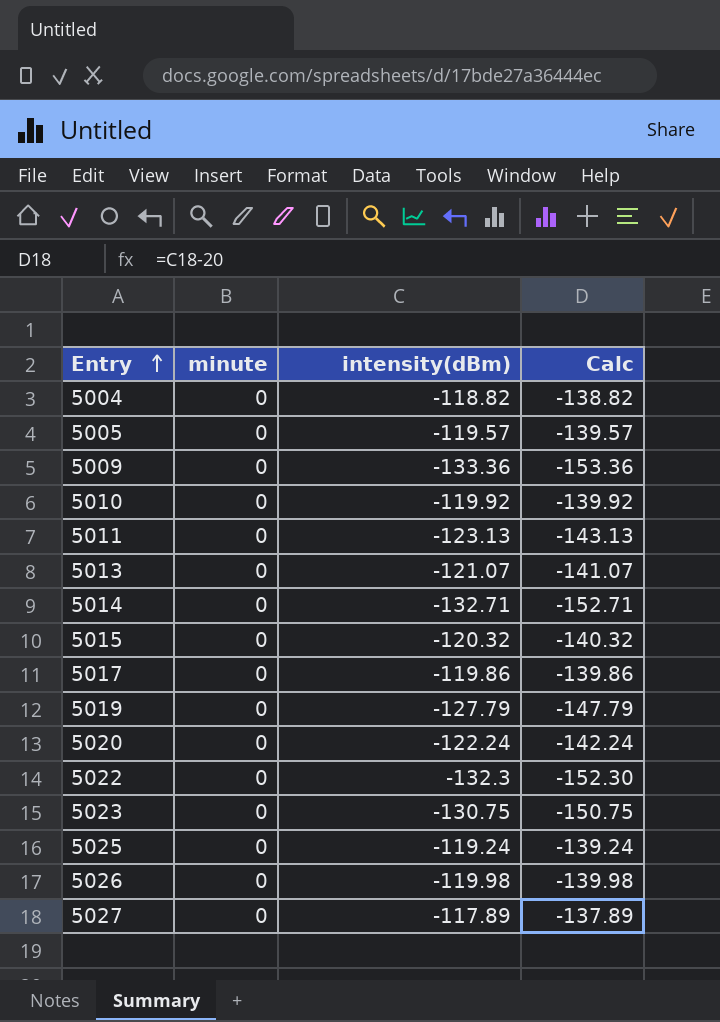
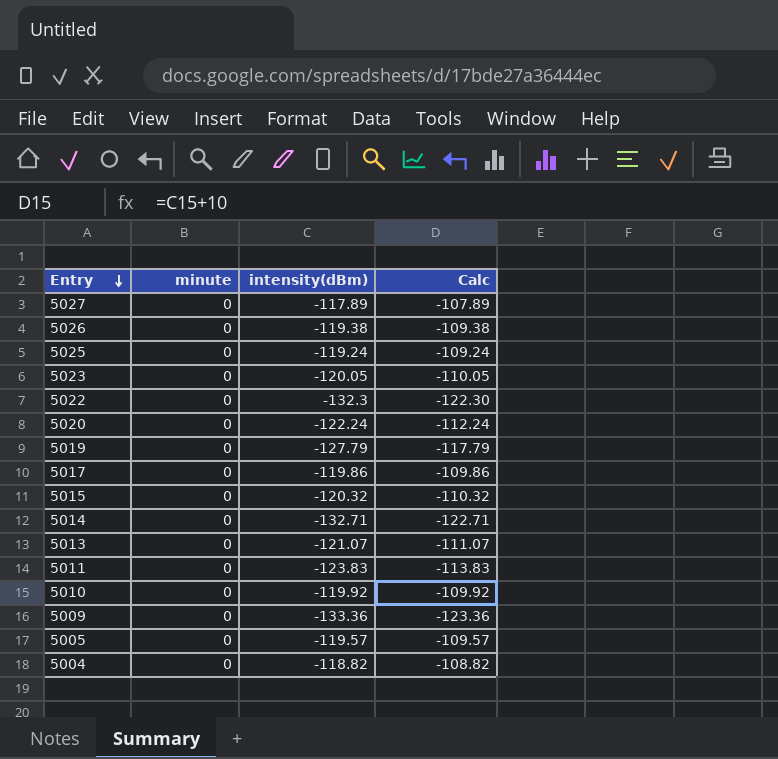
row order: Entry ascending -> Entry descending
column Calc | formula: [intensity(dBm)] - 20 -> [intensity(dBm)] + 10
5026 | intensity(dBm): -119.98 -> -119.38
5023 | intensity(dBm): -130.75 -> -120.05
5011 | intensity(dBm): -123.13 -> -123.83

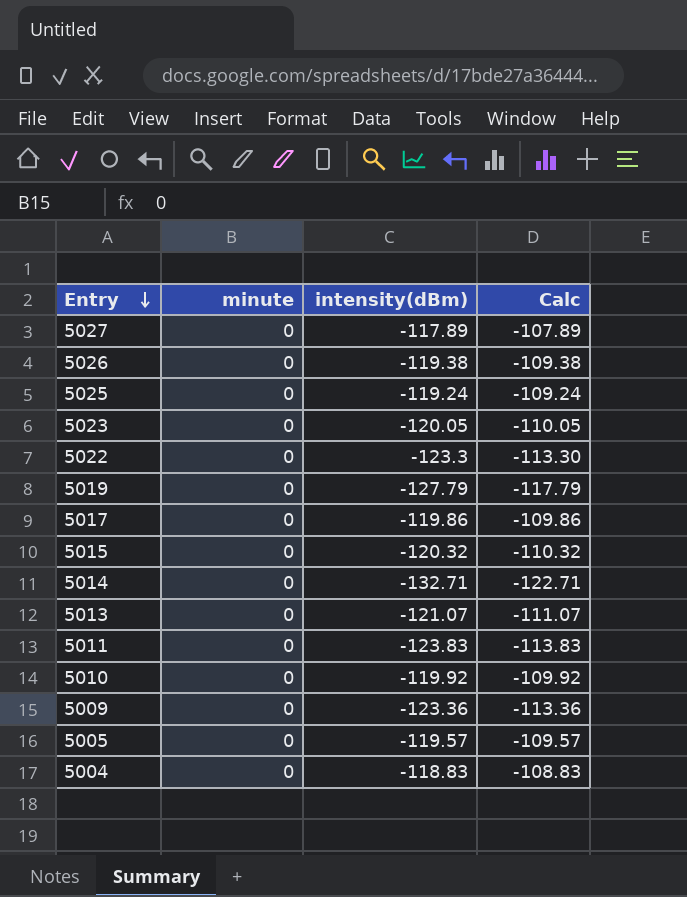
row 5020: 0 | -122.24 | -112.24 -> none
5022 | intensity(dBm): -132.3 -> -123.3
5022 | Calc: -122.30 -> -113.30
5009 | intensity(dBm): -133.36 -> -123.36
5009 | Calc: -123.36 -> -113.36
5004 | intensity(dBm): -118.82 -> -118.83
5004 | Calc: -108.82 -> -108.83

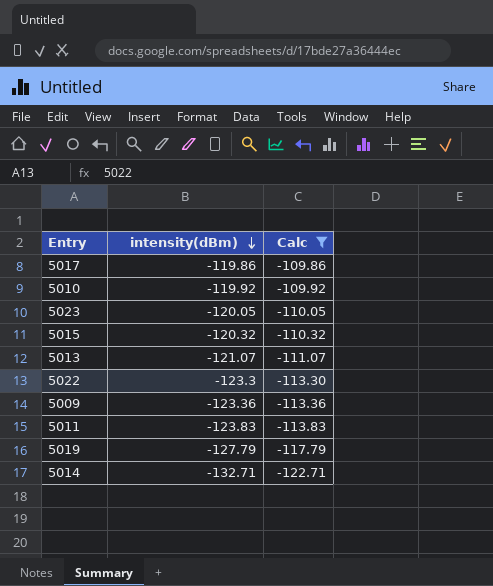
filter: none -> Calc <= -109.86
row order: Entry descending -> intensity(dBm) descending
column minute | position: 2 -> none

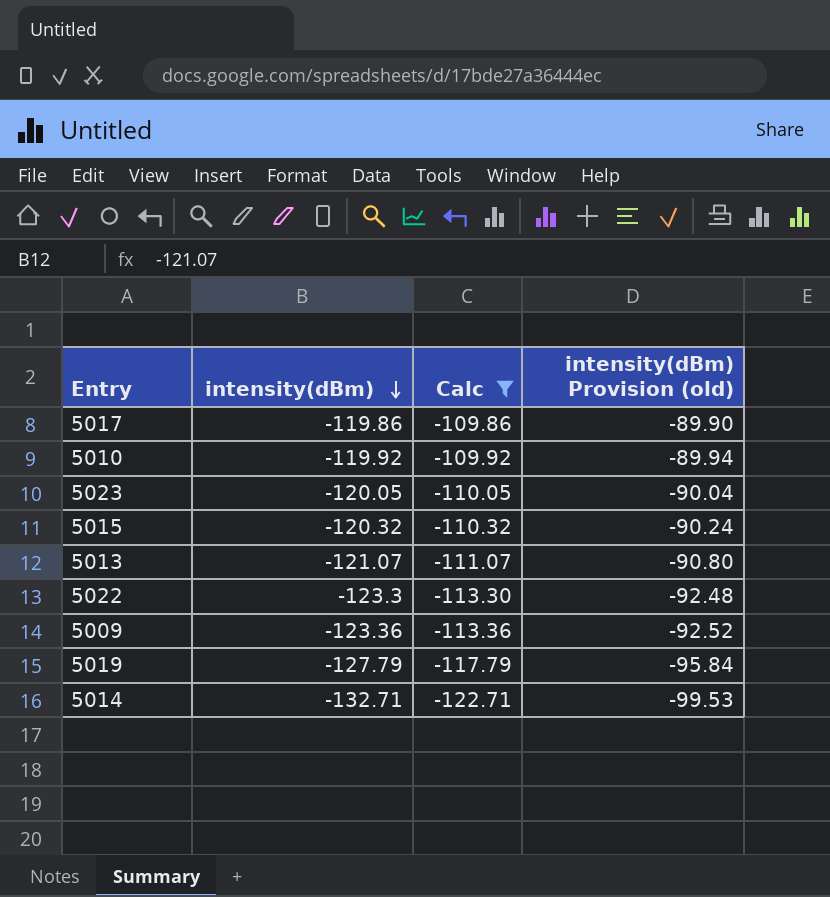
column intensity(dBm) Provision (old) | formula: none -> [intensity(dBm)] * 0.75
row 5011: -123.83 | -113.83 -> none

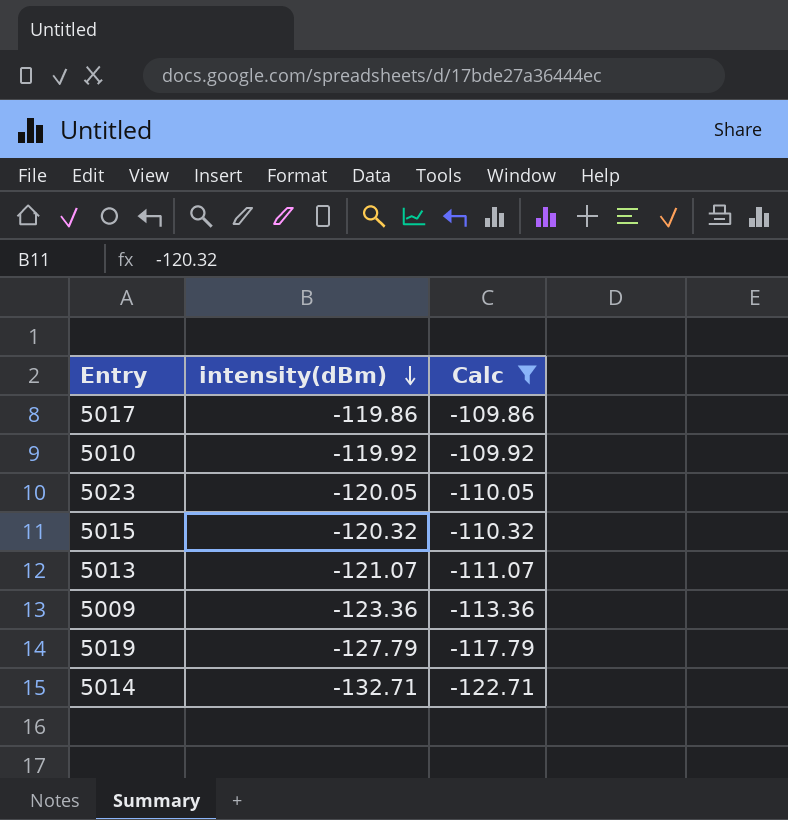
column intensity(dBm) Provision (old) | formula: [intensity(dBm)] * 0.75 -> none
row 5022: -123.3 | -113.30 | -92.48 -> none

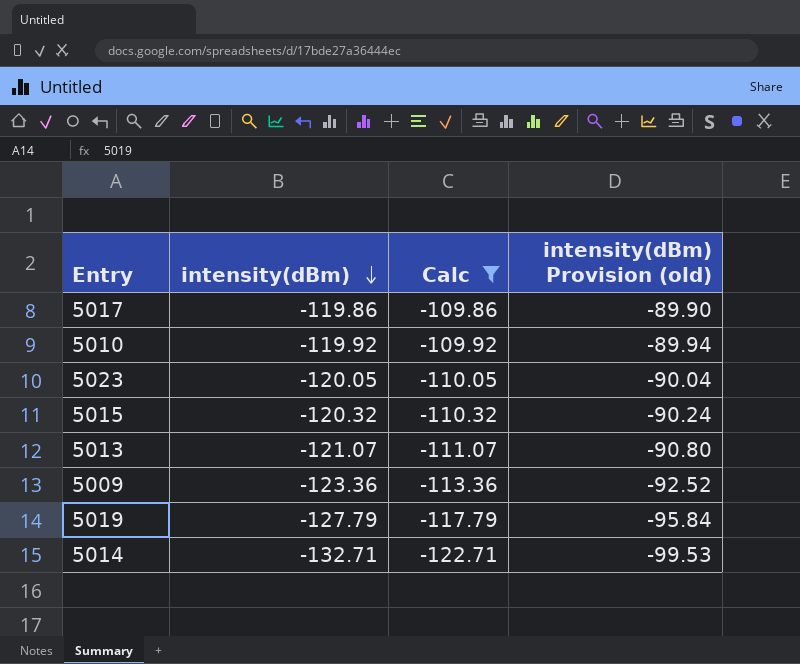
column intensity(dBm) Provision (old) | formula: none -> [intensity(dBm)] * 0.75

